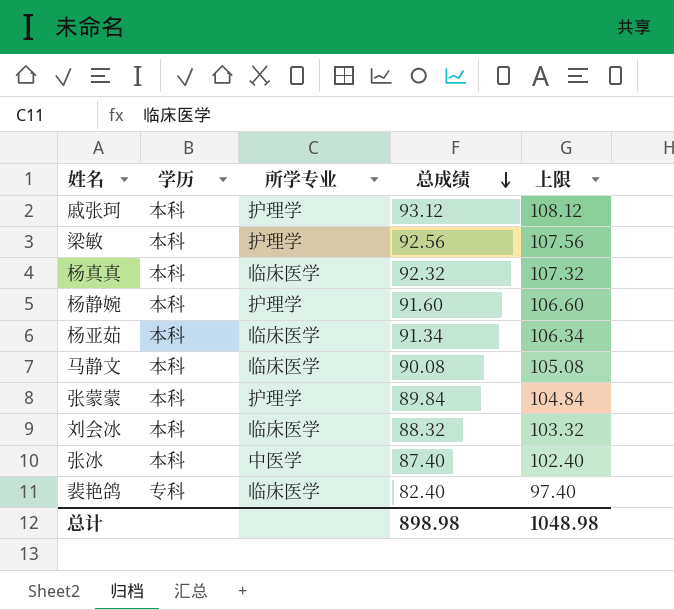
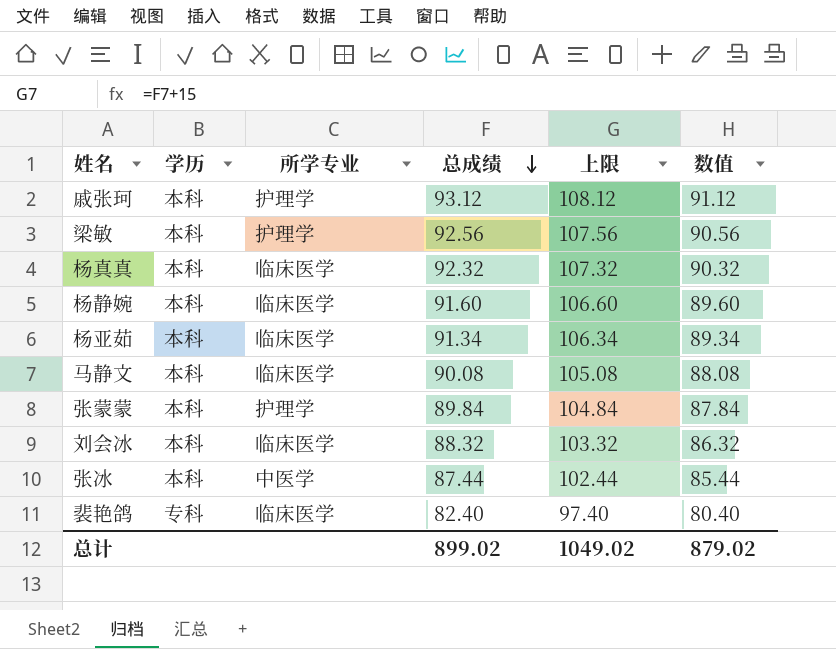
column 数值 | formula: none -> [总成绩] - 2
杨静婉 | 所学专业: 护理学 -> 临床医学
张冰 | 总成绩: 87.40 -> 87.44
张冰 | 上限: 102.40 -> 102.44
总计 | 总成绩: 898.98 -> 899.02
总计 | 上限: 1048.98 -> 1049.02

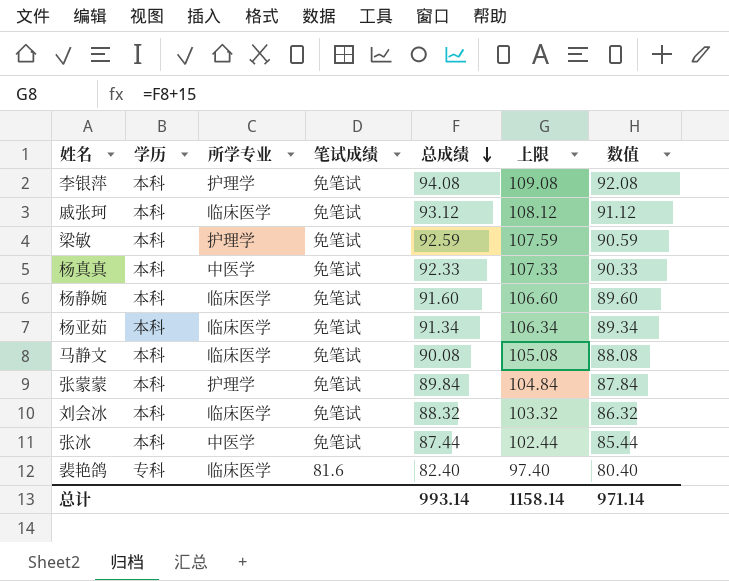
column 笔试成绩 | position: none -> 4
row 李银萍: none -> 本科 | 护理学 | 免笔试 | 94.08 | 109.08 | 92.08
戚张珂 | 所学专业: 护理学 -> 临床医学
梁敏 | 总成绩: 92.56 -> 92.59
梁敏 | 上限: 107.56 -> 107.59
梁敏 | 数值: 90.56 -> 90.59
杨真真 | 所学专业: 临床医学 -> 中医学
杨真真 | 总成绩: 92.32 -> 92.33
杨真真 | 上限: 107.32 -> 107.33
杨真真 | 数值: 90.32 -> 90.33
总计 | 总成绩: 899.02 -> 993.14
总计 | 上限: 1049.02 -> 1158.14
总计 | 数值: 879.02 -> 971.14

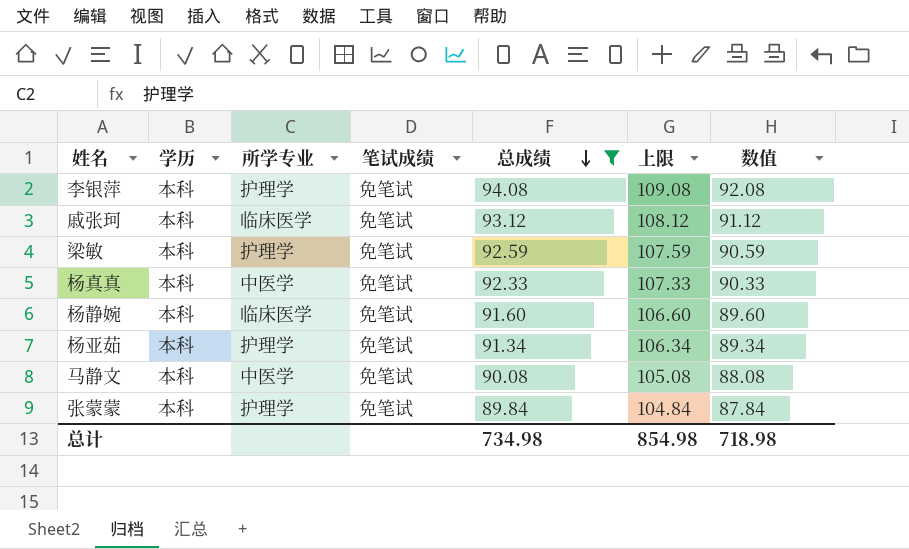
filter: none -> 总成绩 >= 89.84
杨亚茹 | 所学专业: 临床医学 -> 护理学
马静文 | 所学专业: 临床医学 -> 中医学
总计 | 总成绩: 993.14 -> 734.98
总计 | 上限: 1158.14 -> 854.98
总计 | 数值: 971.14 -> 718.98

